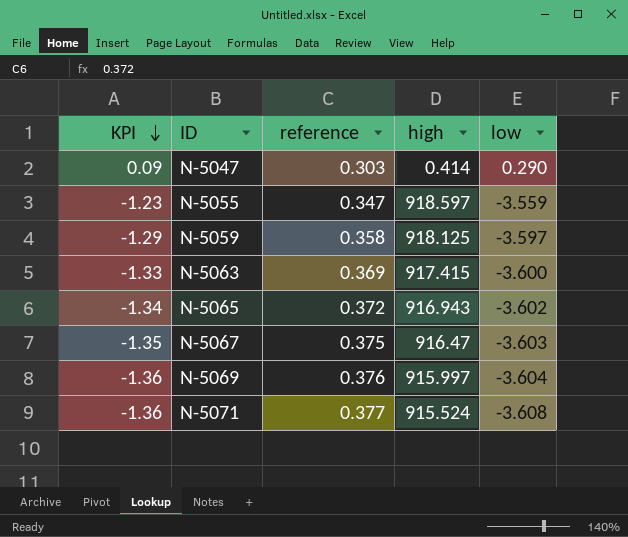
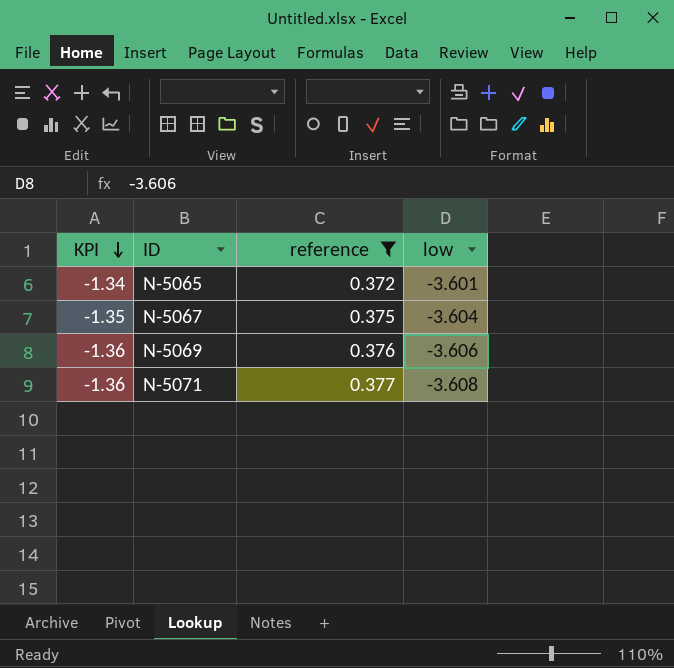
filter: none -> reference >= 0.372
column high | position: 4 -> none
N-5065 | low: -3.602 -> -3.601
N-5067 | low: -3.603 -> -3.604
N-5069 | low: -3.604 -> -3.606

